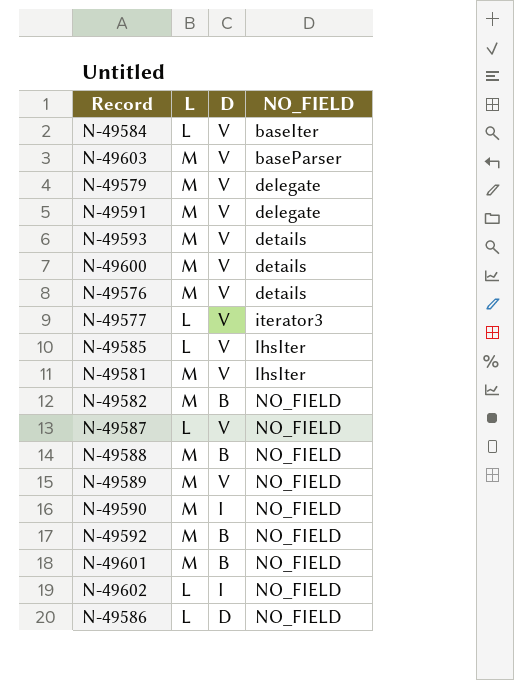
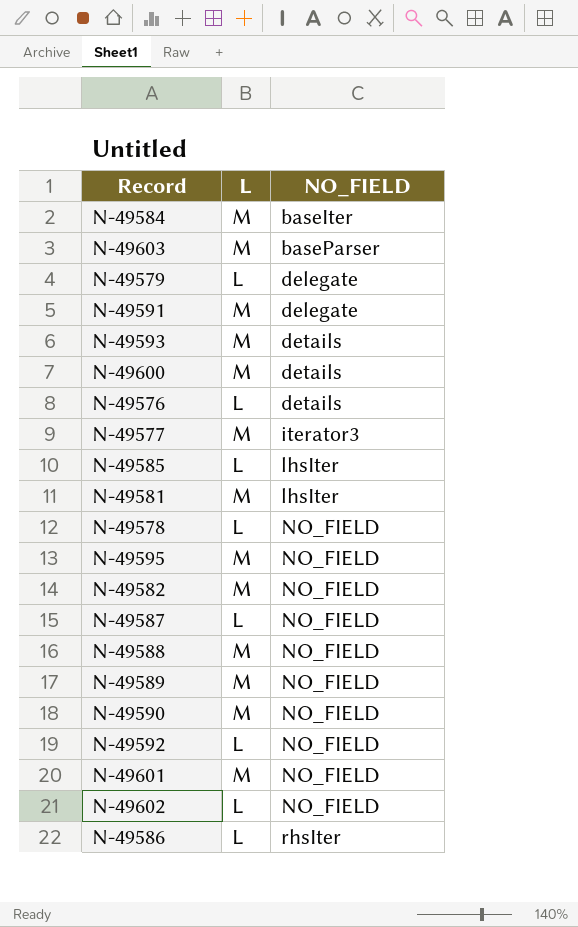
column D | position: 3 -> none
N-49584 | L: L -> M
N-49579 | L: M -> L
N-49576 | L: M -> L
N-49577 | L: L -> M
row N-49578: none -> L | NO_FIELD
row N-49595: none -> M | NO_FIELD
N-49592 | L: M -> L
N-49586 | NO_FIELD: NO_FIELD -> rhsIter

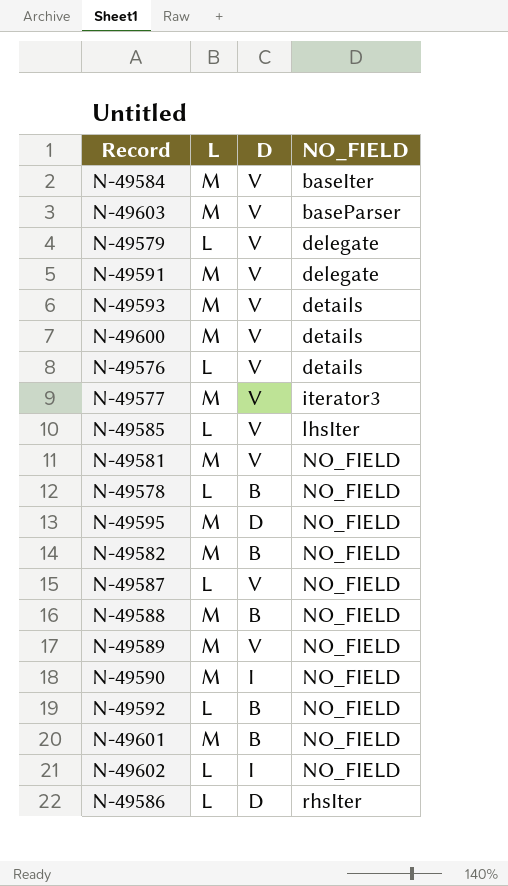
column D | position: none -> 3
N-49581 | NO_FIELD: lhsIter -> NO_FIELD

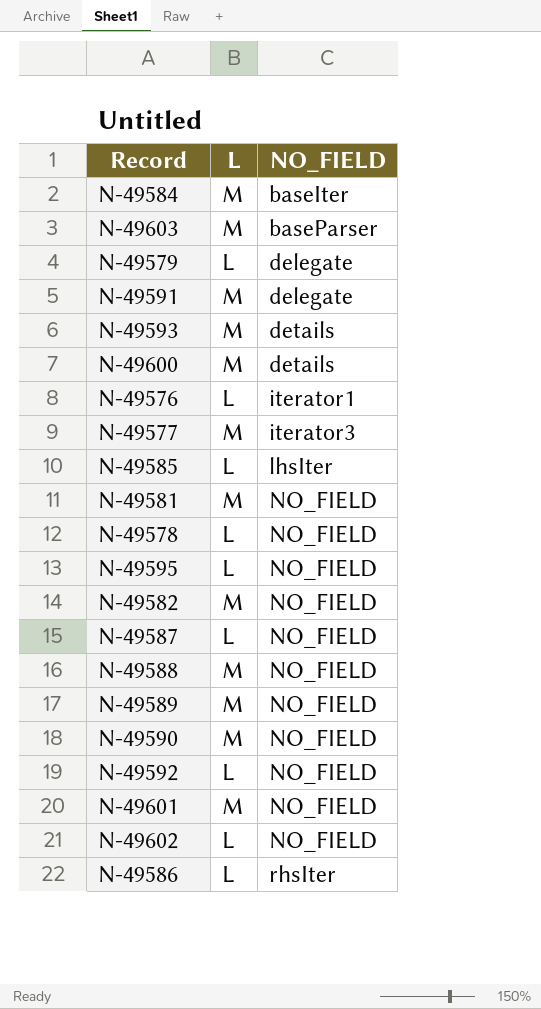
column D | position: 3 -> none
N-49576 | NO_FIELD: details -> iterator1
N-49595 | L: M -> L

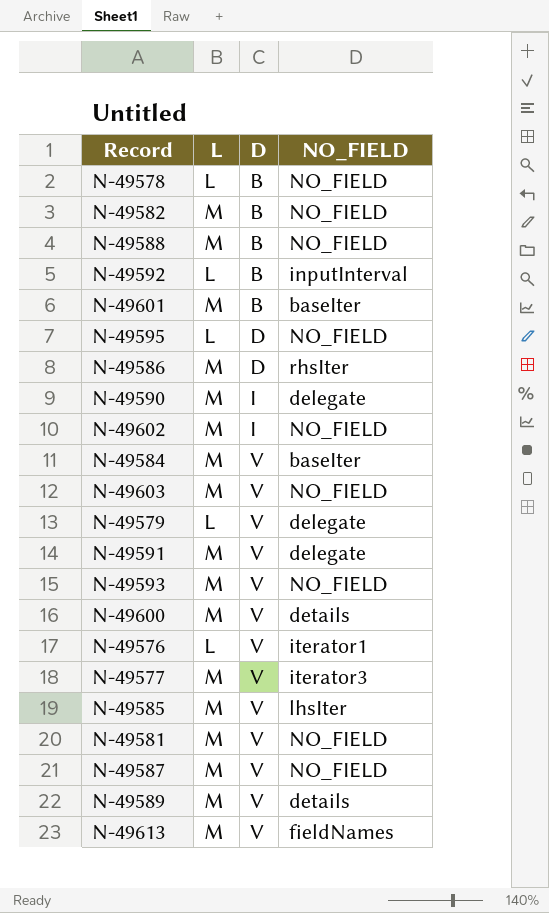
row order: NO_FIELD ascending -> D ascending
column D | position: none -> 3
N-49592 | NO_FIELD: NO_FIELD -> inputInterval
N-49601 | NO_FIELD: NO_FIELD -> baseIter
N-49586 | L: L -> M
N-49590 | NO_FIELD: NO_FIELD -> delegate
N-49602 | L: L -> M
N-49603 | NO_FIELD: baseParser -> NO_FIELD
N-49593 | NO_FIELD: details -> NO_FIELD
N-49585 | L: L -> M
N-49587 | L: L -> M
N-49589 | NO_FIELD: NO_FIELD -> details
row N-49613: none -> M | V | fieldNames

